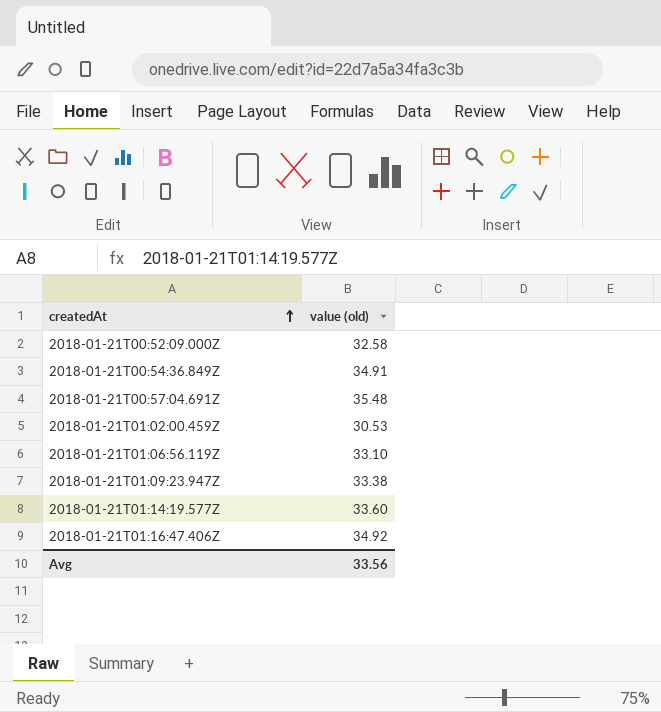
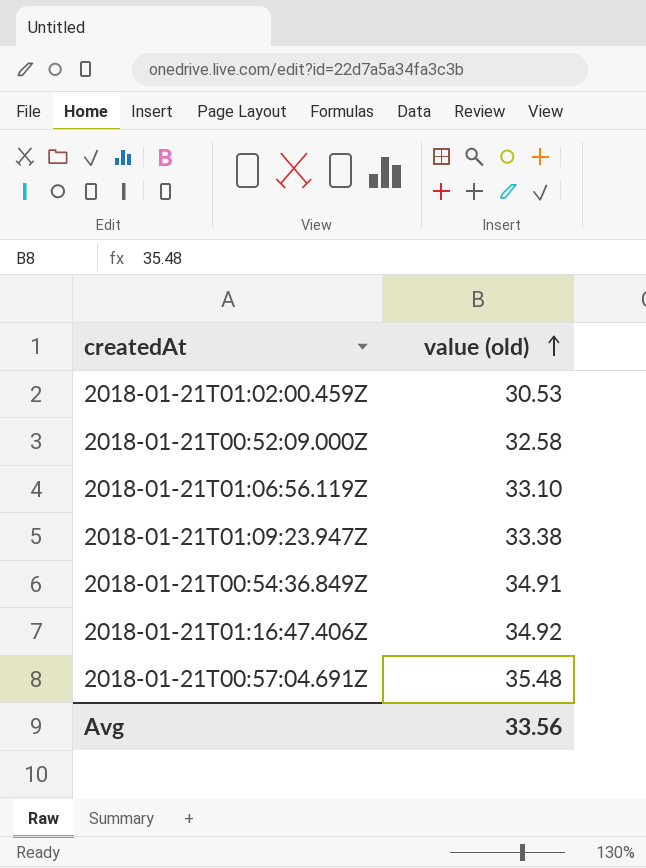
row order: createdAt ascending -> value (old) ascending
row 2018-01-21T01:14:19.577Z: 33.60 -> none

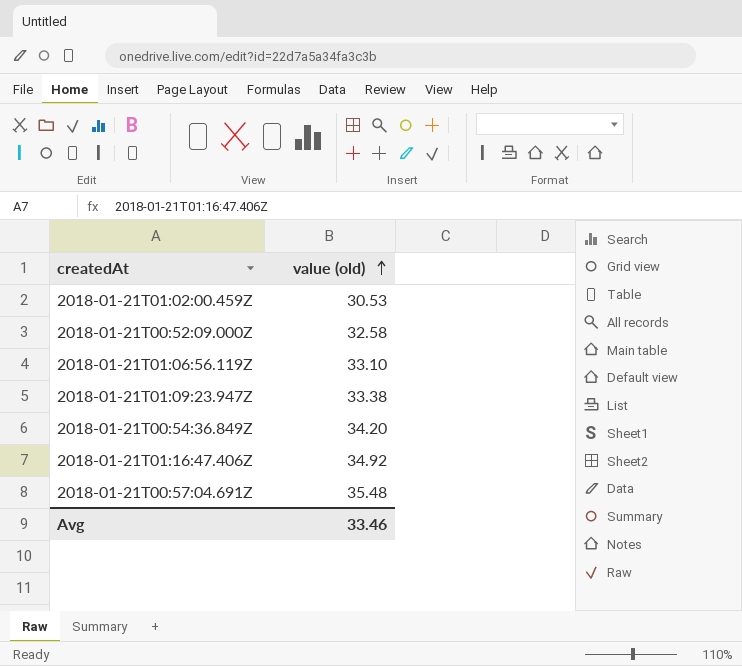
2018-01-21T00:54:36.849Z | value (old): 34.91 -> 34.20
Avg | value (old): 33.56 -> 33.46

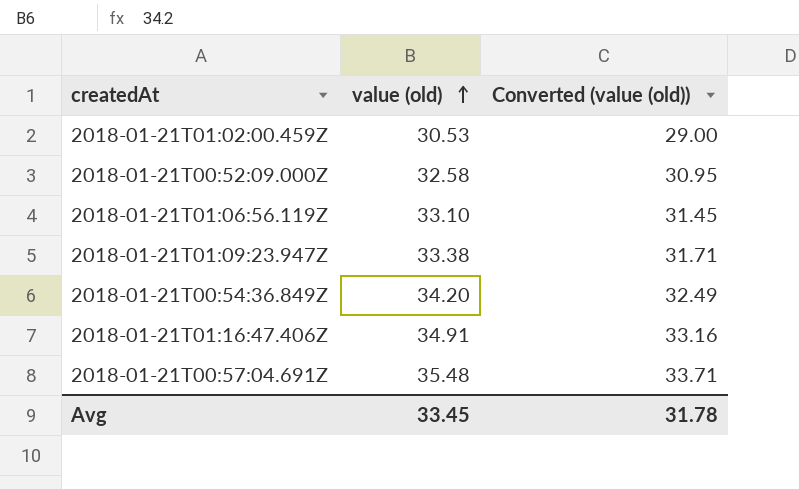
column Converted (value (old)) | formula: none -> [value (old)] * 0.95
2018-01-21T01:16:47.406Z | value (old): 34.92 -> 34.91
Avg | value (old): 33.46 -> 33.45

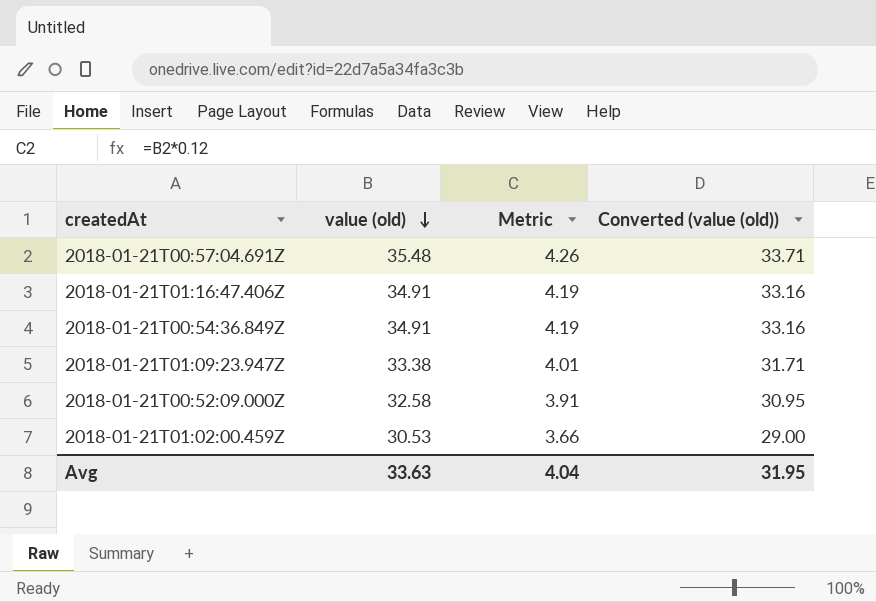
row order: value (old) ascending -> value (old) descending
column Metric | formula: none -> [value (old)] * 0.12
row 2018-01-21T01:06:56.119Z: 33.10 | 31.45 -> none
2018-01-21T00:54:36.849Z | value (old): 34.20 -> 34.91
2018-01-21T00:54:36.849Z | Converted (value (old)): 32.49 -> 33.16
Avg | value (old): 33.45 -> 33.63
Avg | Converted (value (old)): 31.78 -> 31.95

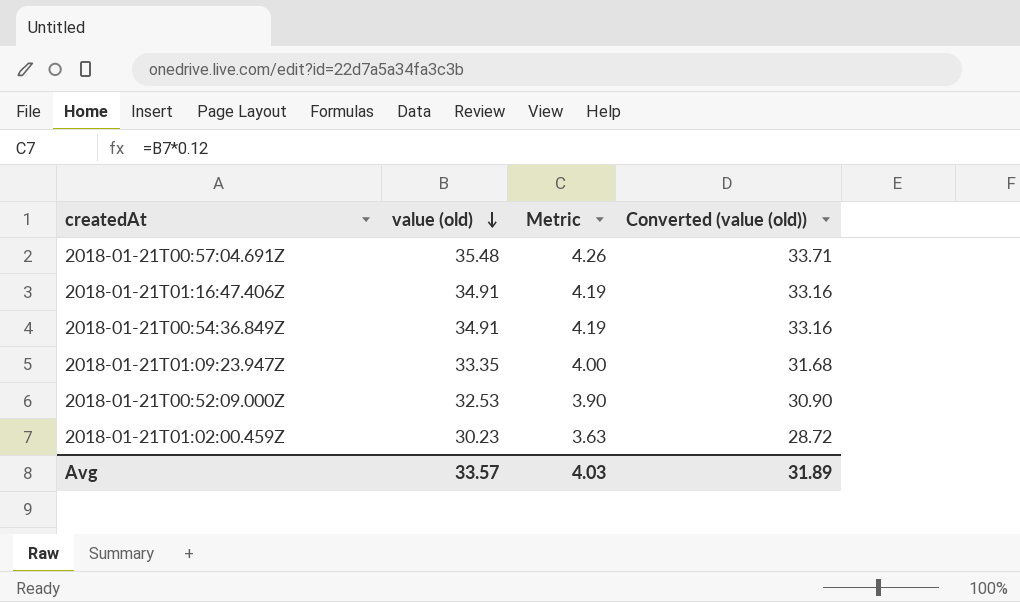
2018-01-21T01:09:23.947Z | value (old): 33.38 -> 33.35
2018-01-21T01:09:23.947Z | Metric: 4.01 -> 4.00
2018-01-21T01:09:23.947Z | Converted (value (old)): 31.71 -> 31.68
2018-01-21T00:52:09.000Z | value (old): 32.58 -> 32.53
2018-01-21T00:52:09.000Z | Metric: 3.91 -> 3.90
2018-01-21T00:52:09.000Z | Converted (value (old)): 30.95 -> 30.90
2018-01-21T01:02:00.459Z | value (old): 30.53 -> 30.23
2018-01-21T01:02:00.459Z | Metric: 3.66 -> 3.63
2018-01-21T01:02:00.459Z | Converted (value (old)): 29.00 -> 28.72
Avg | value (old): 33.63 -> 33.57
Avg | Metric: 4.04 -> 4.03
Avg | Converted (value (old)): 31.95 -> 31.89

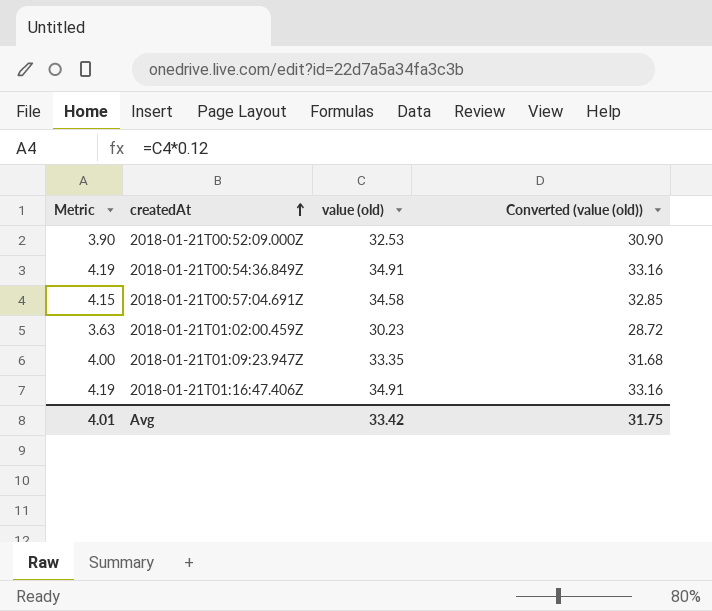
row order: value (old) descending -> createdAt ascending
column Metric | position: 3 -> 1
2018-01-21T00:57:04.691Z | Metric: 4.26 -> 4.15
2018-01-21T00:57:04.691Z | value (old): 35.48 -> 34.58
2018-01-21T00:57:04.691Z | Converted (value (old)): 33.71 -> 32.85
Avg | Metric: 4.03 -> 4.01
Avg | value (old): 33.57 -> 33.42
Avg | Converted (value (old)): 31.89 -> 31.75

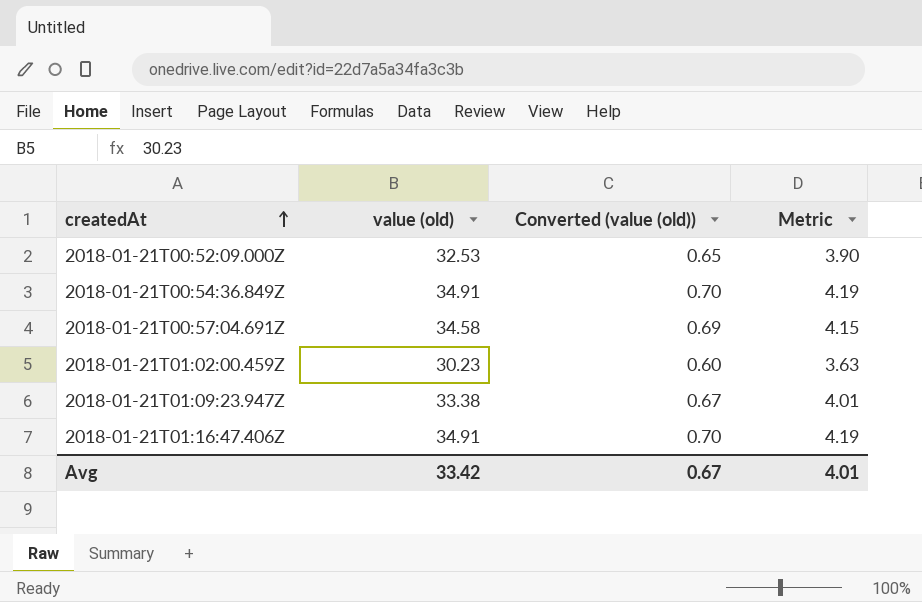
column Converted (value (old)) | formula: [value (old)] * 0.95 -> [value (old)] * 0.02
column Metric | position: 1 -> 4
2018-01-21T01:09:23.947Z | value (old): 33.35 -> 33.38
2018-01-21T01:09:23.947Z | Metric: 4.00 -> 4.01
Avg | Converted (value (old)): 31.75 -> 0.67

